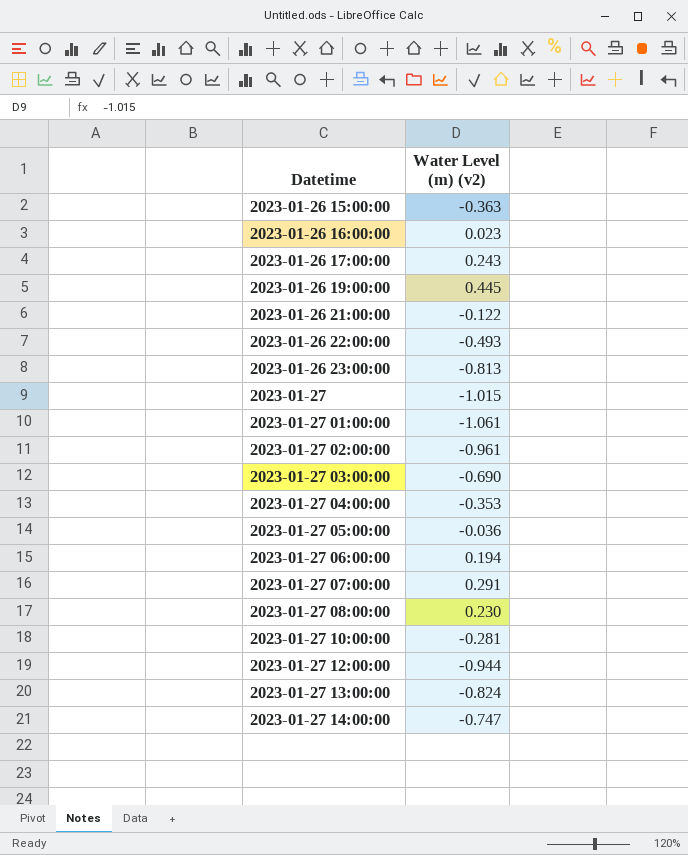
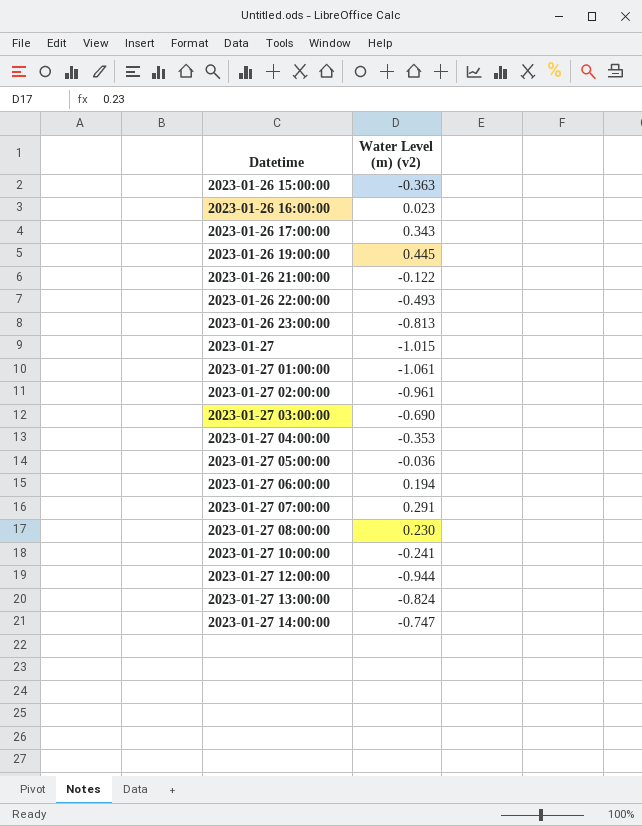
2023-01-26 17:00:00 | Water Level (m) (v2): 0.243 -> 0.343
2023-01-27 10:00:00 | Water Level (m) (v2): -0.281 -> -0.241

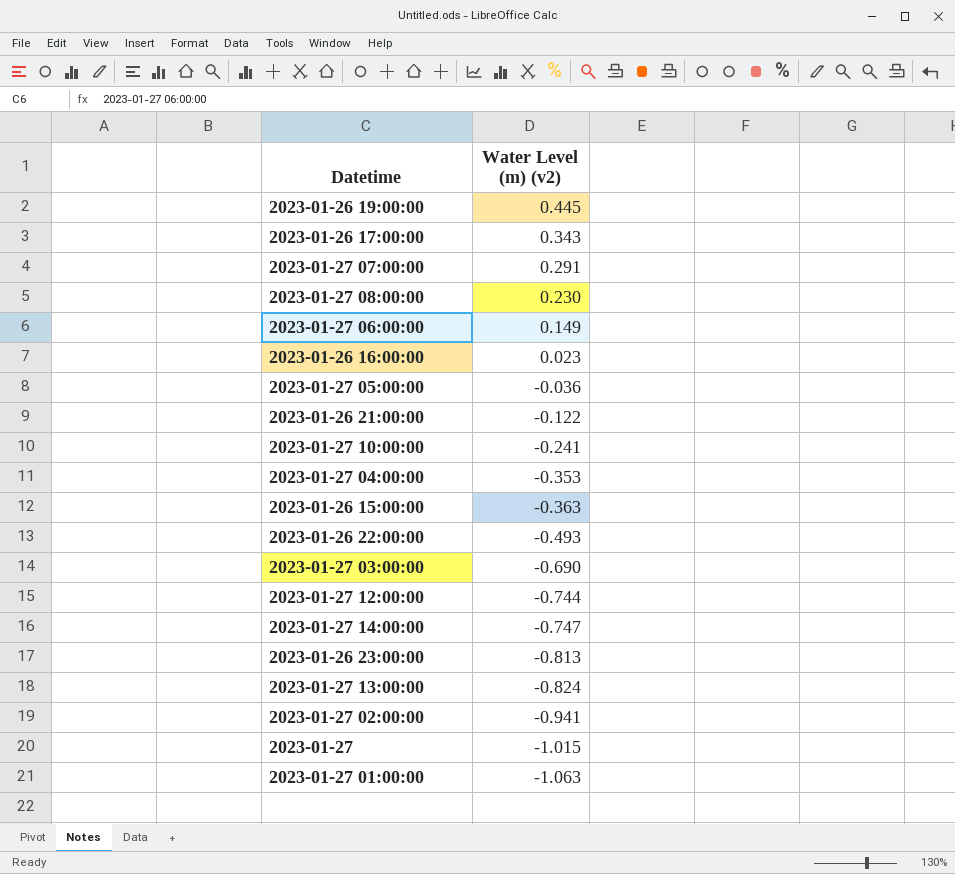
row order: Datetime ascending -> Water Level (m) (v2) descending
2023-01-27 06:00:00 | Water Level (m) (v2): 0.194 -> 0.149
2023-01-27 12:00:00 | Water Level (m) (v2): -0.944 -> -0.744
2023-01-27 02:00:00 | Water Level (m) (v2): -0.961 -> -0.941
2023-01-27 01:00:00 | Water Level (m) (v2): -1.061 -> -1.063

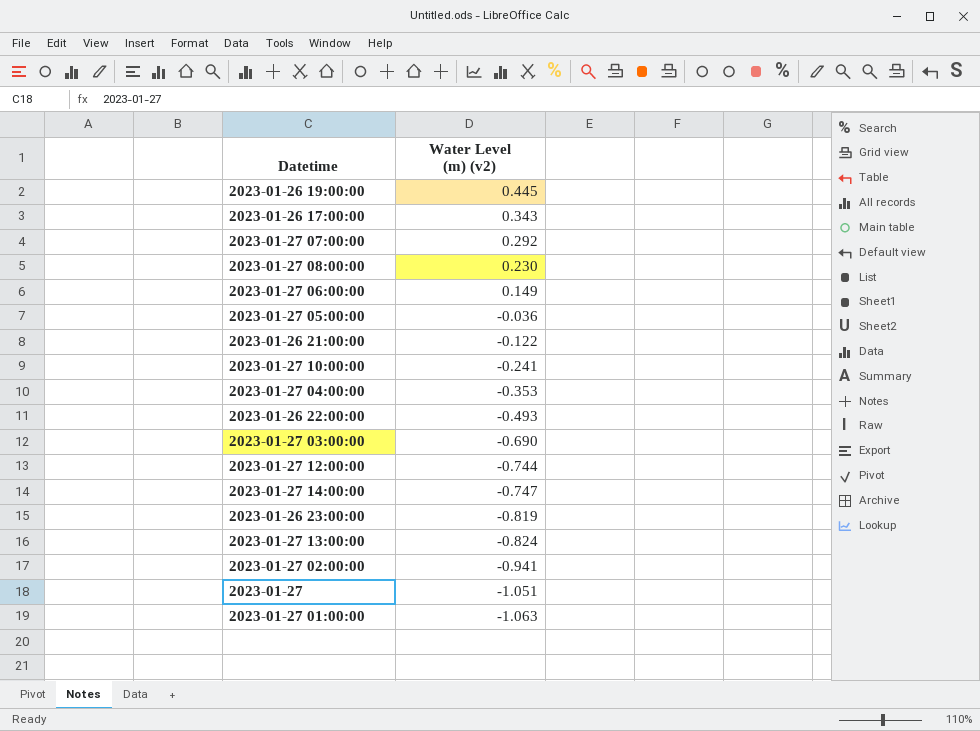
row 2023-01-26 16:00:00: 0.023 -> none
row 2023-01-26 15:00:00: -0.363 -> none
2023-01-27 07:00:00 | Water Level (m) (v2): 0.291 -> 0.292
2023-01-26 23:00:00 | Water Level (m) (v2): -0.813 -> -0.819
2023-01-27 | Water Level (m) (v2): -1.015 -> -1.051

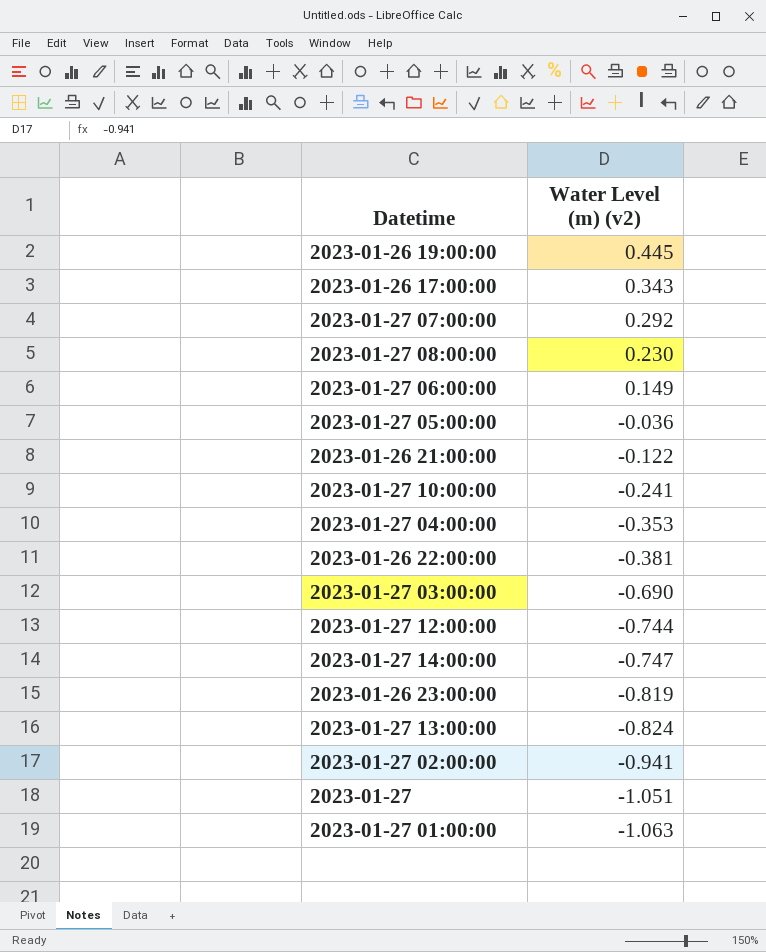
2023-01-26 22:00:00 | Water Level (m) (v2): -0.493 -> -0.381

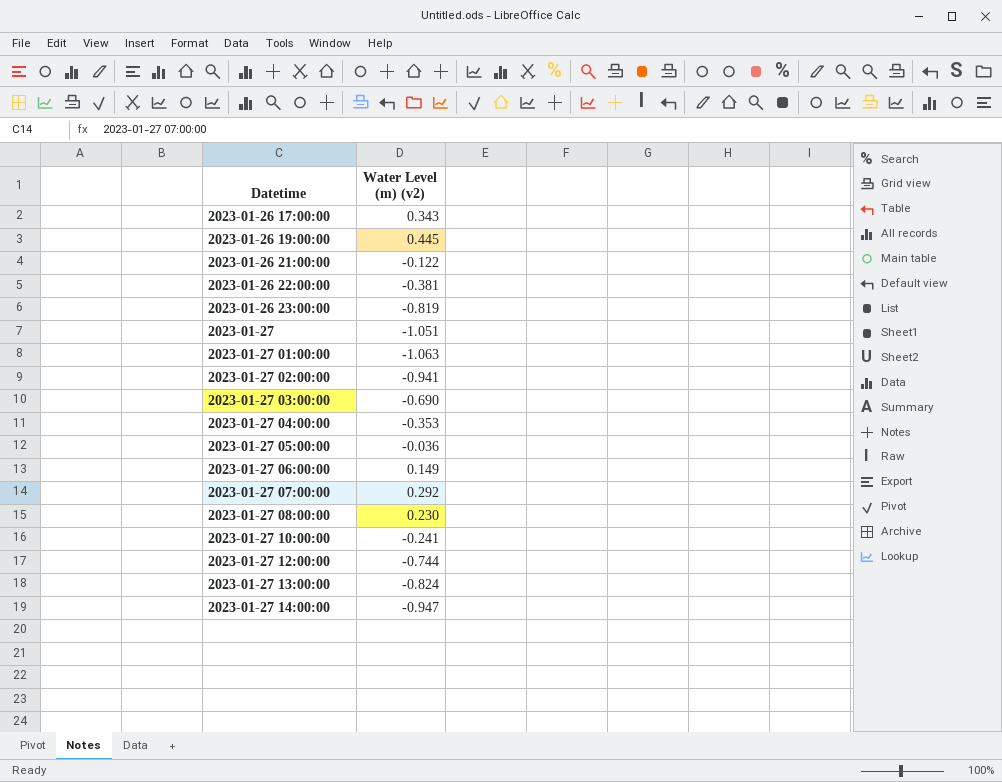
row order: Water Level (m) (v2) descending -> Datetime ascending
2023-01-27 14:00:00 | Water Level (m) (v2): -0.747 -> -0.947

